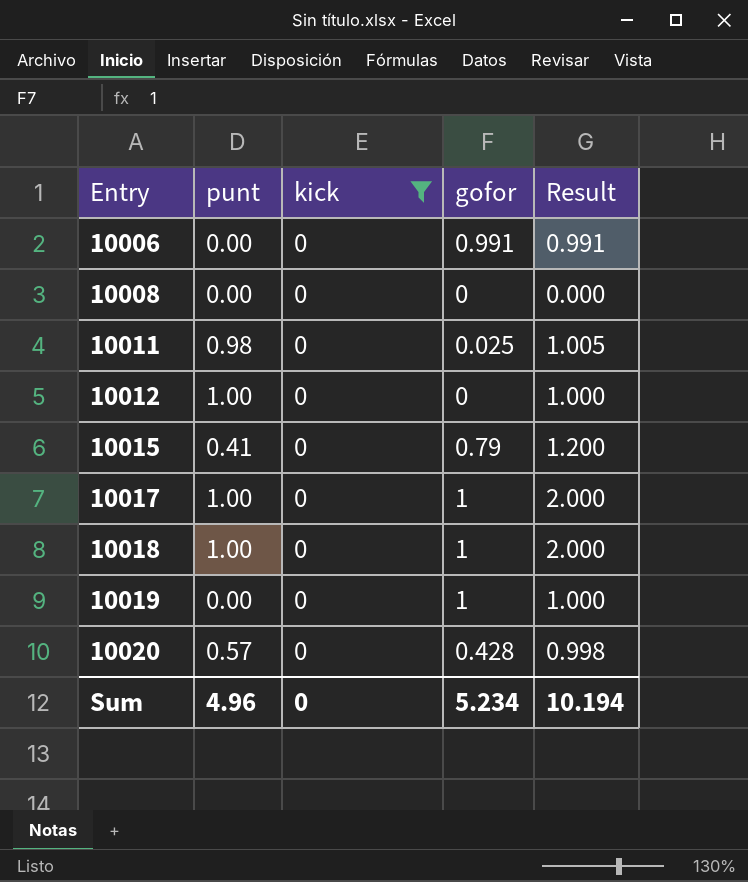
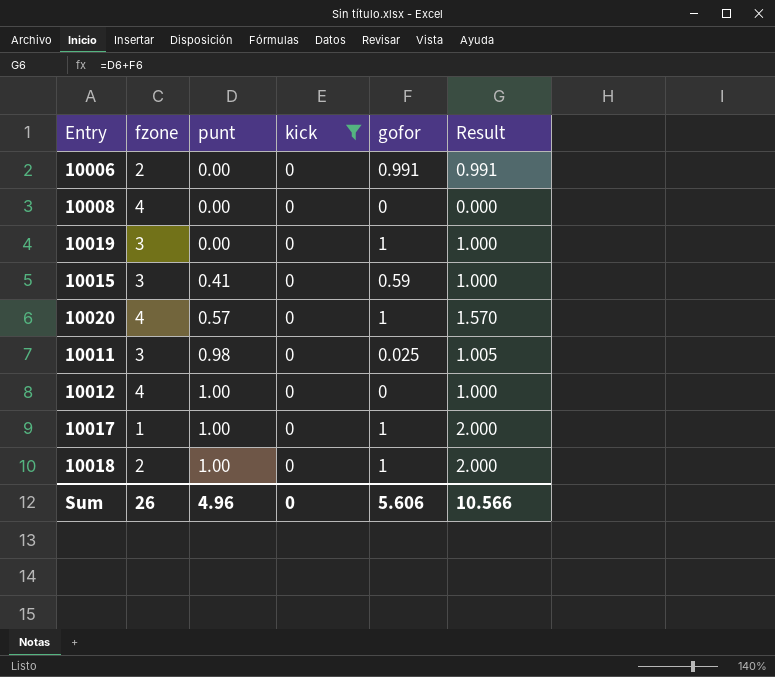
row order: Entry ascending -> punt ascending
column fzone | position: none -> 2
10015 | gofor: 0.79 -> 0.59
10015 | Result: 1.200 -> 1.000
10020 | gofor: 0.428 -> 1
10020 | Result: 0.998 -> 1.570
Sum | gofor: 5.234 -> 5.606
Sum | Result: 10.194 -> 10.566

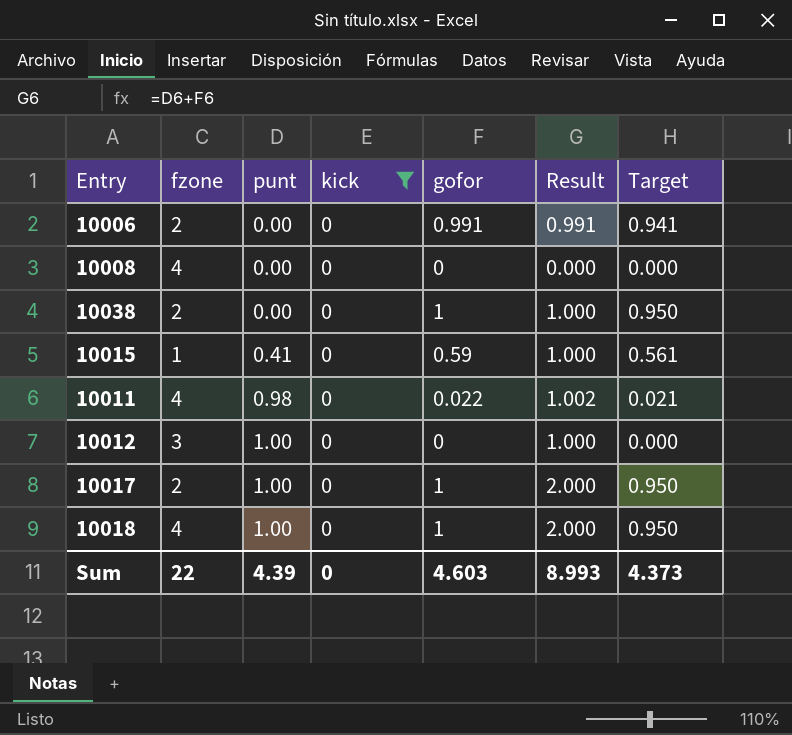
column Target | formula: none -> [gofor] * 0.95
row 10019: 3 | 0.00 | 0 | 1 | 1.000 -> none
row 10020: 4 | 0.57 | 0 | 1 | 1.570 -> none
row 10038: none -> 2 | 0.00 | 0 | 1 | 1.000 | 0.950
10015 | fzone: 3 -> 1
10011 | fzone: 3 -> 4
10011 | gofor: 0.025 -> 0.022
10011 | Result: 1.005 -> 1.002
10012 | fzone: 4 -> 3
10017 | fzone: 1 -> 2
10018 | fzone: 2 -> 4
Sum | fzone: 26 -> 22
Sum | punt: 4.96 -> 4.39
Sum | gofor: 5.606 -> 4.603
Sum | Result: 10.566 -> 8.993

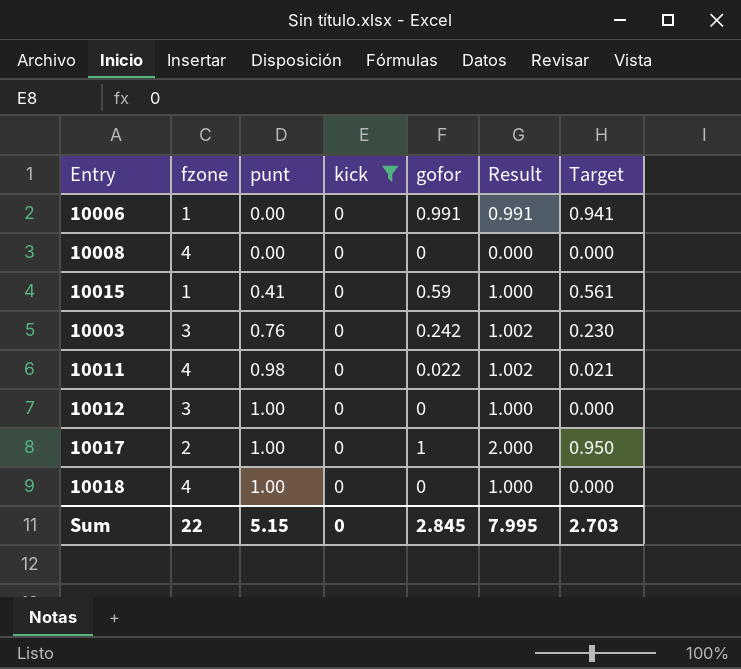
row 10038: 2 | 0.00 | 0 | 1 | 1.000 | 0.950 -> none
10006 | fzone: 2 -> 1
row 10003: none -> 3 | 0.76 | 0 | 0.242 | 1.002 | 0.230
10018 | gofor: 1 -> 0
10018 | Result: 2.000 -> 1.000
10018 | Target: 0.950 -> 0.000
Sum | punt: 4.39 -> 5.15
Sum | gofor: 4.603 -> 2.845
Sum | Result: 8.993 -> 7.995
Sum | Target: 4.373 -> 2.703

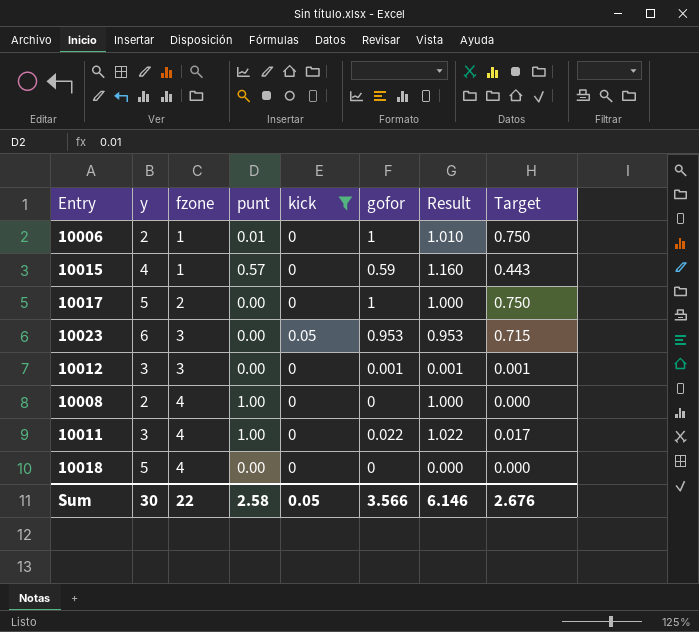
row order: punt ascending -> fzone ascending
column y | position: none -> 2
column Target | formula: [gofor] * 0.95 -> [gofor] * 0.75
row 10003: 3 | 0.76 | 0 | 0.242 | 1.002 | 0.230 -> none
10006 | punt: 0.00 -> 0.01
10006 | gofor: 0.991 -> 1
10006 | Result: 0.991 -> 1.010
10015 | punt: 0.41 -> 0.57
10015 | Result: 1.000 -> 1.160
10017 | punt: 1.00 -> 0.00
10017 | Result: 2.000 -> 1.000
row 10023: none -> 6 | 3 | 0.00 | 0.05 | 0.953 | 0.953 | 0.715
10012 | punt: 1.00 -> 0.00
10012 | gofor: 0 -> 0.001
10012 | Result: 1.000 -> 0.001
10008 | punt: 0.00 -> 1.00
10008 | Result: 0.000 -> 1.000
10011 | punt: 0.98 -> 1.00
10011 | Result: 1.002 -> 1.022
10018 | punt: 1.00 -> 0.00
10018 | Result: 1.000 -> 0.000
Sum | punt: 5.15 -> 2.58
Sum | kick: 0 -> 0.05
Sum | gofor: 2.845 -> 3.566
Sum | Result: 7.995 -> 6.146
Sum | Target: 2.703 -> 2.676

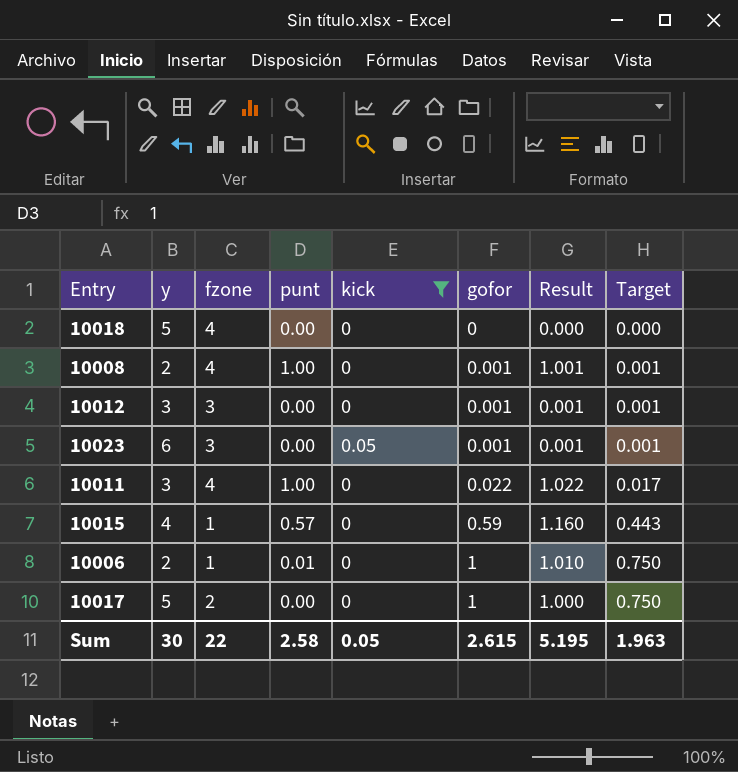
row order: fzone ascending -> gofor ascending
10008 | gofor: 0 -> 0.001
10008 | Result: 1.000 -> 1.001
10008 | Target: 0.000 -> 0.001
10023 | gofor: 0.953 -> 0.001
10023 | Result: 0.953 -> 0.001
10023 | Target: 0.715 -> 0.001
Sum | gofor: 3.566 -> 2.615
Sum | Result: 6.146 -> 5.195
Sum | Target: 2.676 -> 1.963

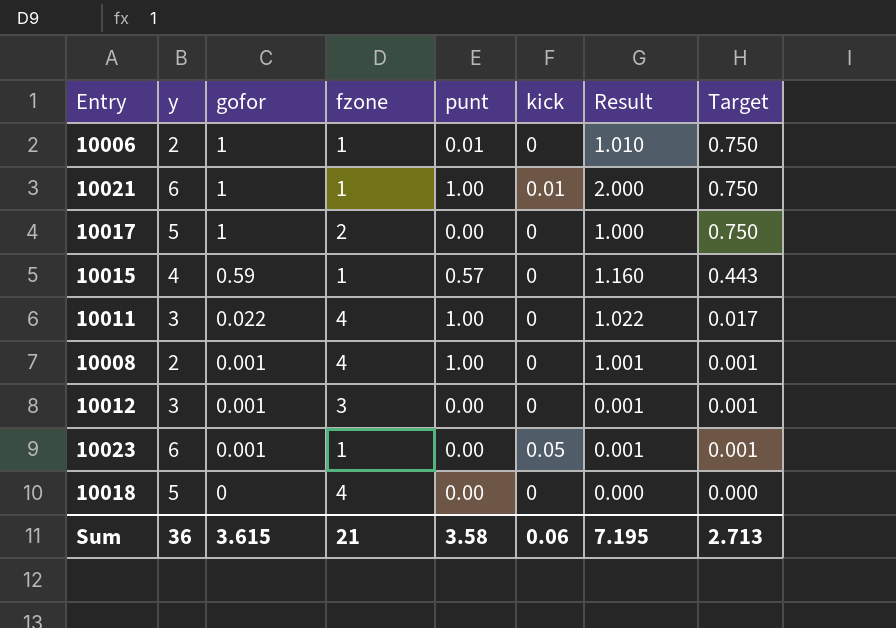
filter: kick != 0.01 -> none
row order: gofor ascending -> gofor descending
column gofor | position: 6 -> 3
10023 | fzone: 3 -> 1
Sum | y: 30 -> 36
Sum | gofor: 2.615 -> 3.615
Sum | fzone: 22 -> 21
Sum | punt: 2.58 -> 3.58
Sum | kick: 0.05 -> 0.06
Sum | Result: 5.195 -> 7.195
Sum | Target: 1.963 -> 2.713

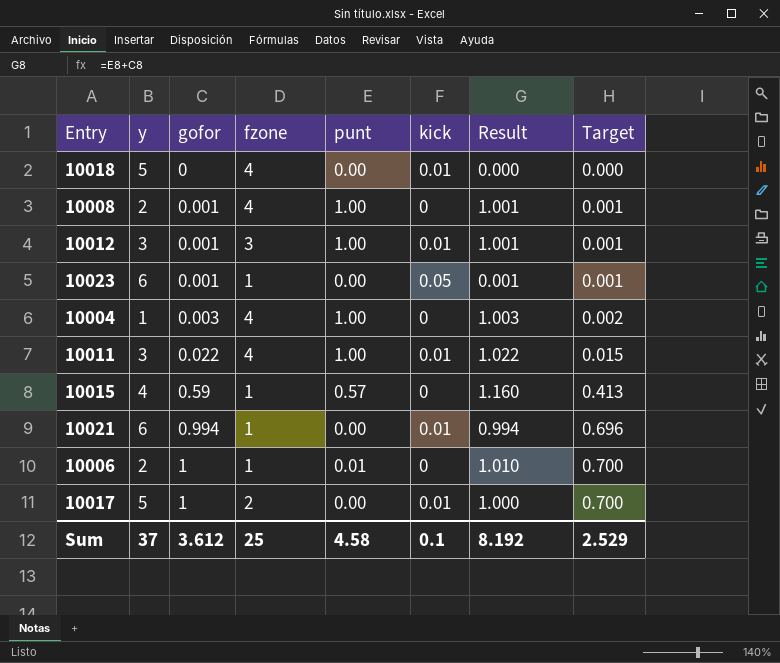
row order: gofor descending -> gofor ascending
column Target | formula: [gofor] * 0.75 -> [gofor] * 0.7
10018 | kick: 0 -> 0.01
10012 | punt: 0.00 -> 1.00
10012 | kick: 0 -> 0.01
10012 | Result: 0.001 -> 1.001
row 10004: none -> 1 | 0.003 | 4 | 1.00 | 0 | 1.003 | 0.002
10011 | kick: 0 -> 0.01
10021 | gofor: 1 -> 0.994
10021 | punt: 1.00 -> 0.00
10021 | Result: 2.000 -> 0.994
10017 | kick: 0 -> 0.01
Sum | y: 36 -> 37
Sum | gofor: 3.615 -> 3.612
Sum | fzone: 21 -> 25
Sum | punt: 3.58 -> 4.58
Sum | kick: 0.06 -> 0.1
Sum | Result: 7.195 -> 8.192
Sum | Target: 2.713 -> 2.529

